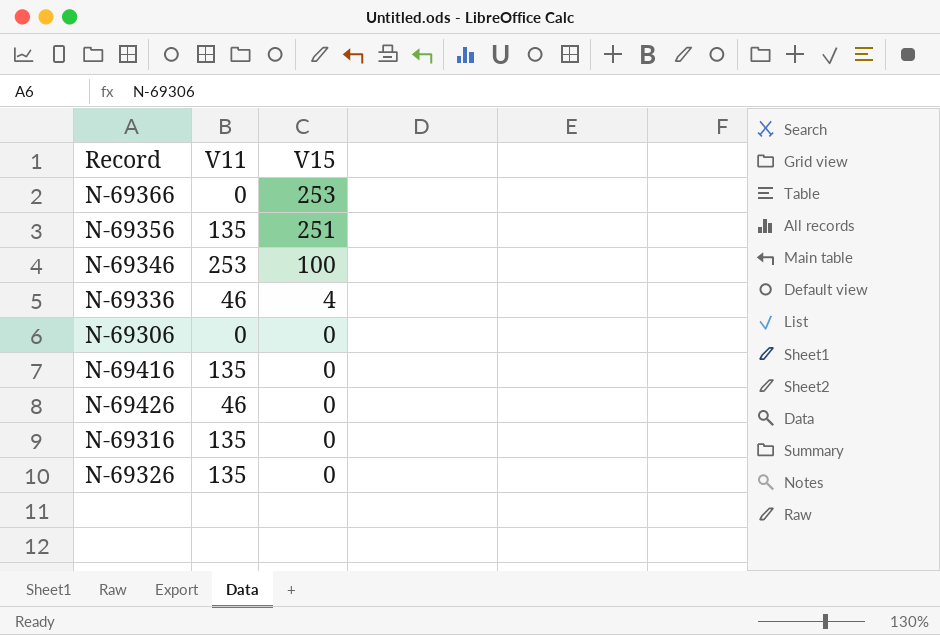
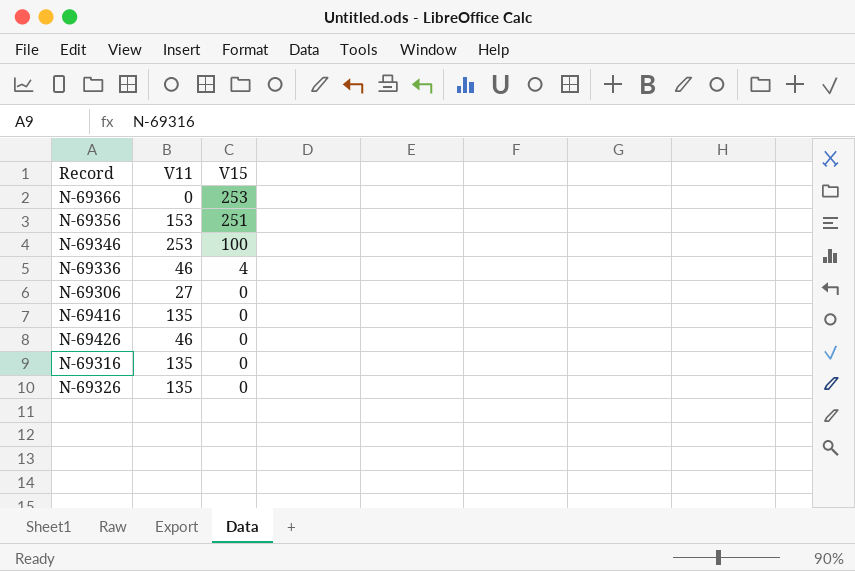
N-69356 | V11: 135 -> 153
N-69306 | V11: 0 -> 27

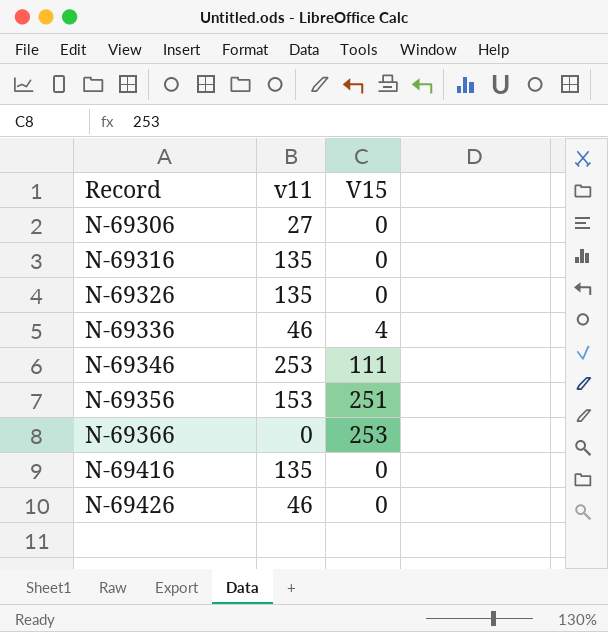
row order: V15 descending -> Record ascending
column name: V11 -> v11
N-69346 | V15: 100 -> 111

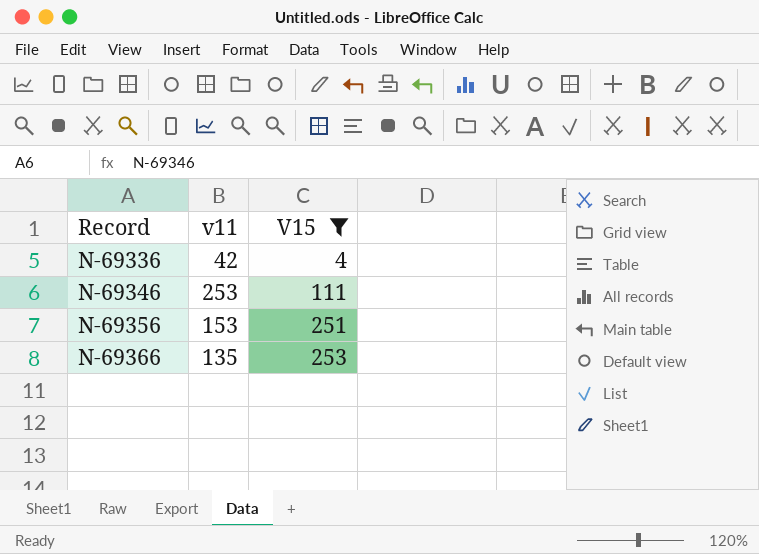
filter: none -> V15 != 0
N-69336 | v11: 46 -> 42
N-69366 | v11: 0 -> 135

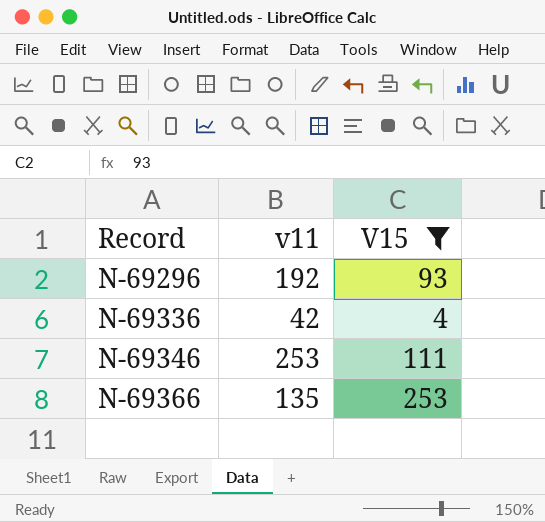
row N-69356: 153 | 251 -> none
row N-69296: none -> 192 | 93

